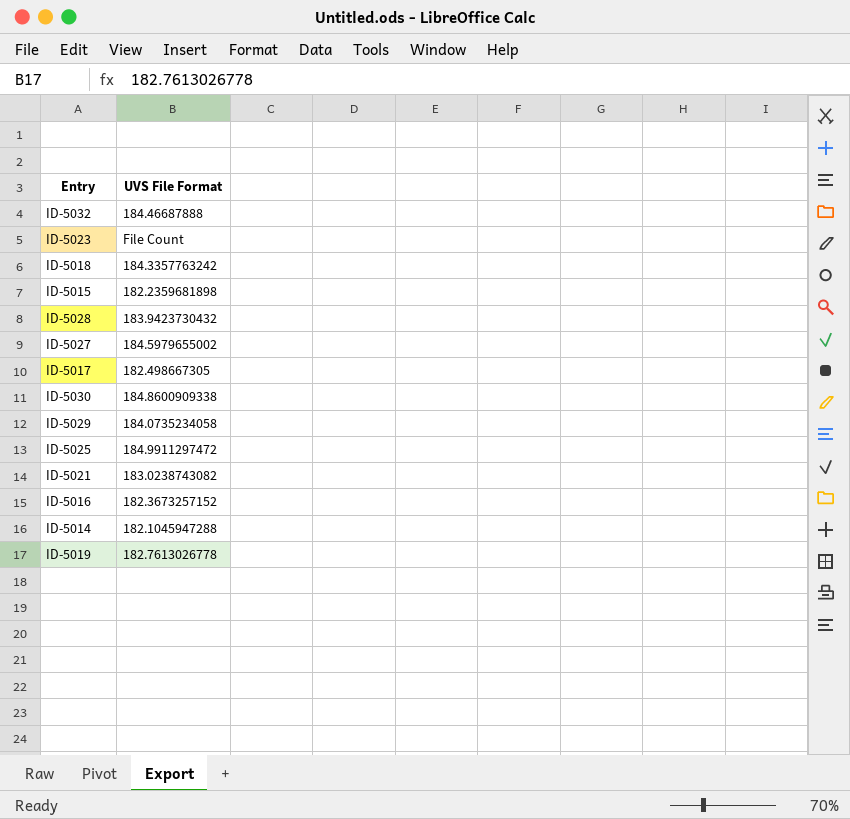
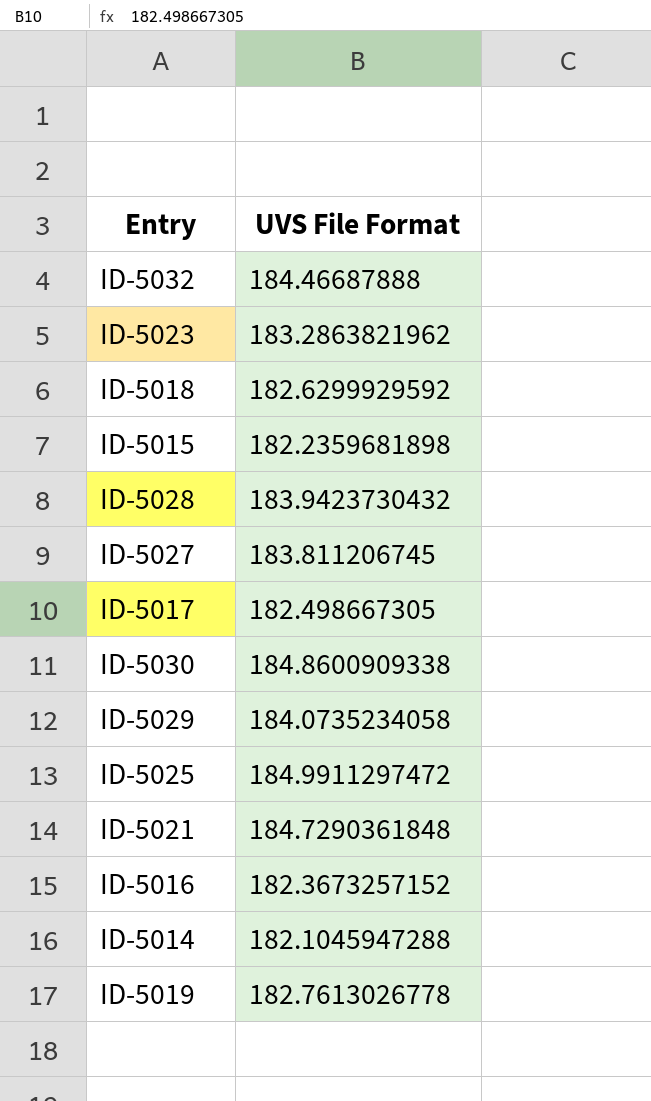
ID-5023 | UVS File Format: File Count -> 183.2863821962
ID-5018 | UVS File Format: 184.3357763242 -> 182.6299929592
ID-5027 | UVS File Format: 184.5979655002 -> 183.811206745
ID-5021 | UVS File Format: 183.0238743082 -> 184.7290361848

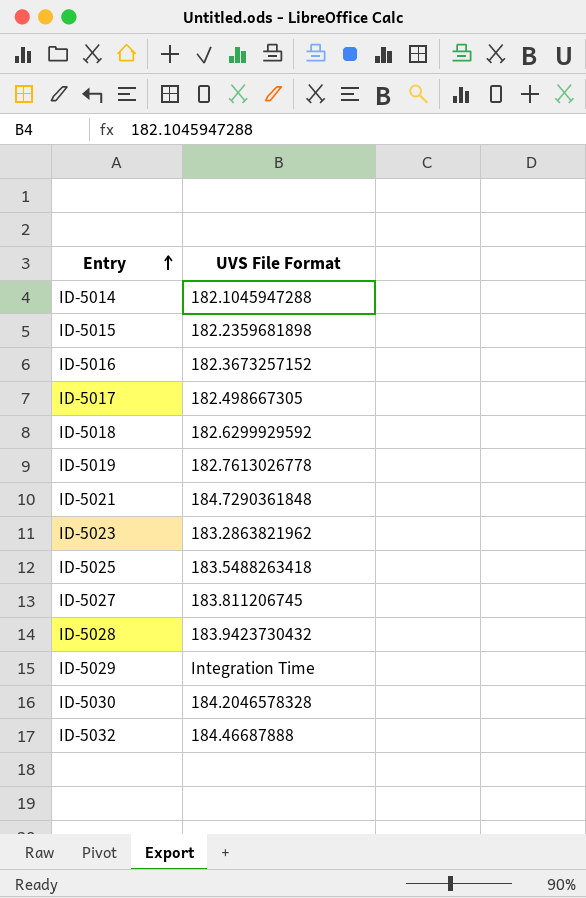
row order: none -> Entry ascending
ID-5025 | UVS File Format: 184.9911297472 -> 183.5488263418
ID-5029 | UVS File Format: 184.0735234058 -> Integration Time
ID-5030 | UVS File Format: 184.8600909338 -> 184.2046578328

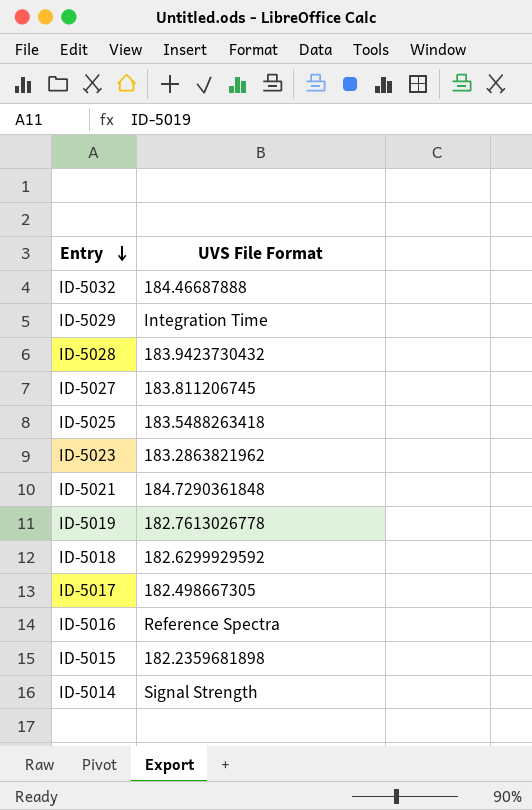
row order: Entry ascending -> Entry descending
row ID-5030: 184.2046578328 -> none
ID-5016 | UVS File Format: 182.3673257152 -> Reference Spectra
ID-5014 | UVS File Format: 182.1045947288 -> Signal Strength

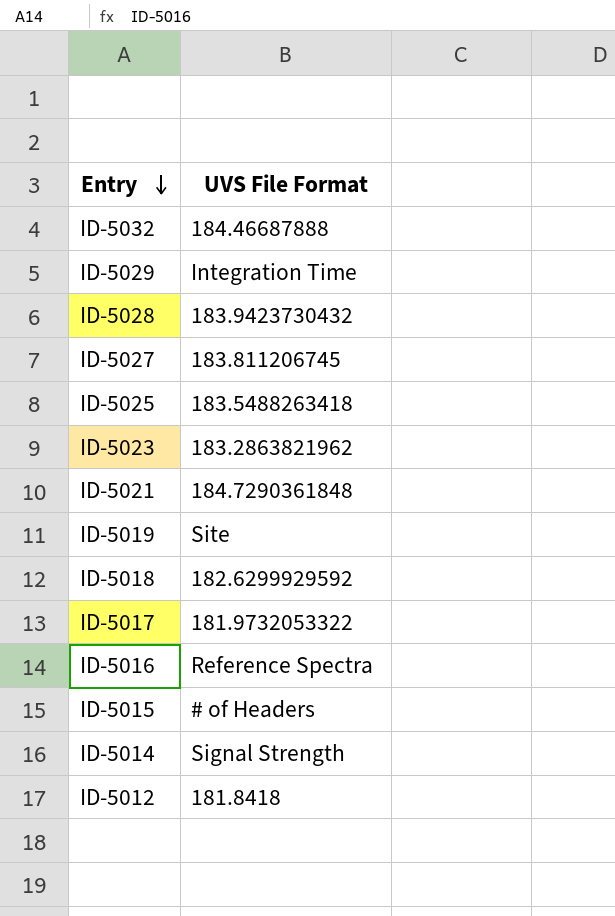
ID-5019 | UVS File Format: 182.7613026778 -> Site
ID-5017 | UVS File Format: 182.498667305 -> 181.9732053322
ID-5015 | UVS File Format: 182.2359681898 -> # of Headers
row ID-5012: none -> 181.8418

